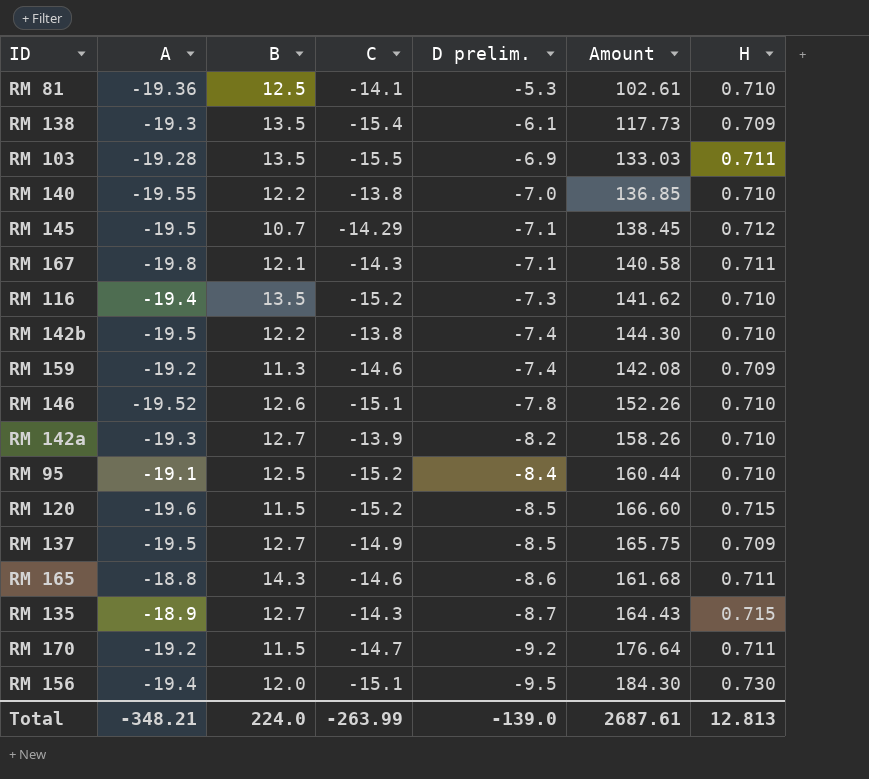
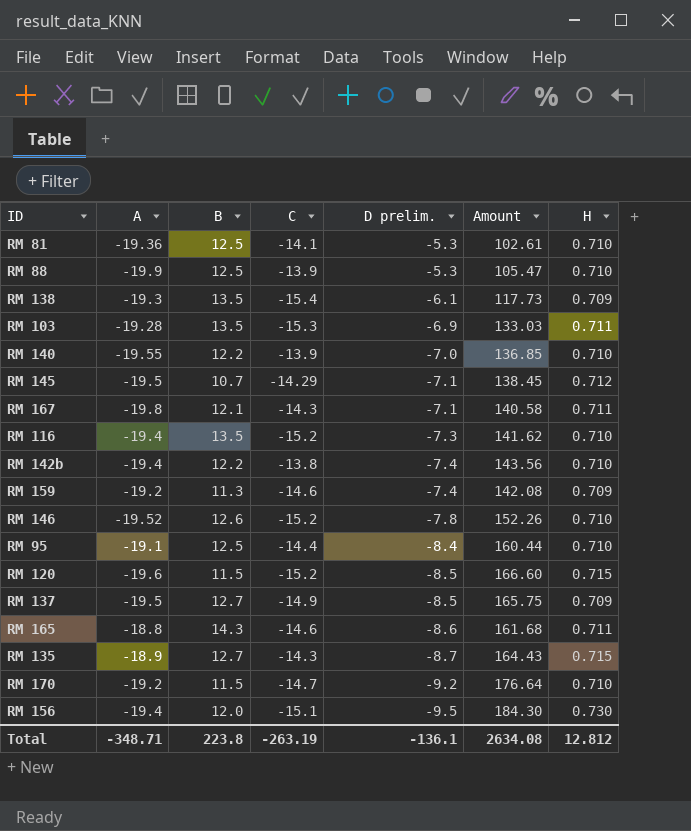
row RM 142a: -19.3 | 12.7 | -13.9 | -8.2 | 158.26 | 0.710 -> none
row RM 88: none -> -19.9 | 12.5 | -13.9 | -5.3 | 105.47 | 0.710
RM 103 | C: -15.5 -> -15.3
RM 140 | C: -13.8 -> -13.9
RM 142b | A: -19.5 -> -19.4
RM 142b | Amount: 144.30 -> 143.56
RM 146 | C: -15.1 -> -15.2
RM 95 | C: -15.2 -> -14.4
RM 170 | H: 0.711 -> 0.710
Total | A: -348.21 -> -348.71
Total | B: 224.0 -> 223.8
Total | C: -263.99 -> -263.19
Total | D prelim.: -139.0 -> -136.1
Total | Amount: 2687.61 -> 2634.08
Total | H: 12.813 -> 12.812

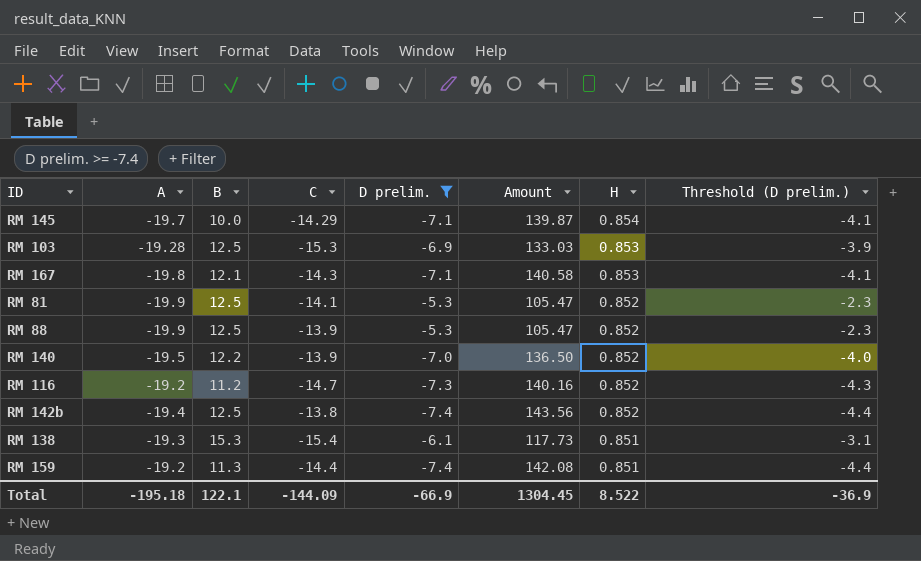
filter: none -> D prelim. >= -7.4
row order: D prelim. descending -> H descending
column Threshold (D prelim.) | formula: none -> [D prelim.] + 3
RM 145 | A: -19.5 -> -19.7
RM 145 | B: 10.7 -> 10.0
RM 145 | Amount: 138.45 -> 139.87
RM 145 | H: 0.712 -> 0.854
RM 103 | B: 13.5 -> 12.5
RM 103 | H: 0.711 -> 0.853
RM 167 | H: 0.711 -> 0.853
RM 81 | A: -19.36 -> -19.9
RM 81 | Amount: 102.61 -> 105.47
RM 81 | H: 0.710 -> 0.852
RM 88 | H: 0.710 -> 0.852
RM 140 | A: -19.55 -> -19.5
RM 140 | Amount: 136.85 -> 136.50
RM 140 | H: 0.710 -> 0.852
RM 116 | A: -19.4 -> -19.2
RM 116 | B: 13.5 -> 11.2
RM 116 | C: -15.2 -> -14.7
RM 116 | Amount: 141.62 -> 140.16
RM 116 | H: 0.710 -> 0.852
RM 142b | B: 12.2 -> 12.5
RM 142b | H: 0.710 -> 0.852
RM 138 | B: 13.5 -> 15.3
RM 138 | H: 0.709 -> 0.851
RM 159 | C: -14.6 -> -14.4
RM 159 | H: 0.709 -> 0.851
Total | A: -348.71 -> -195.18
Total | B: 223.8 -> 122.1
Total | C: -263.19 -> -144.09
Total | D prelim.: -136.1 -> -66.9
Total | Amount: 2634.08 -> 1304.45
Total | H: 12.812 -> 8.522

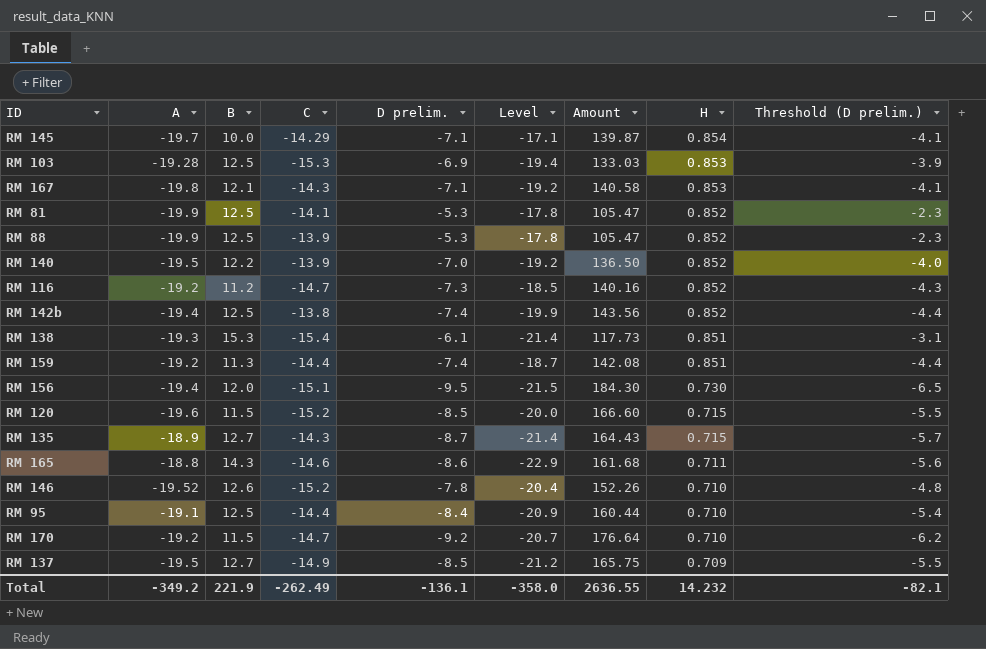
filter: D prelim. >= -7.4 -> none
column Level | formula: none -> [D prelim.] - [B]
Total | A: -195.18 -> -349.2
Total | B: 122.1 -> 221.9
Total | C: -144.09 -> -262.49
Total | D prelim.: -66.9 -> -136.1
Total | Amount: 1304.45 -> 2636.55
Total | H: 8.522 -> 14.232
Total | Threshold (D prelim.): -36.9 -> -82.1

